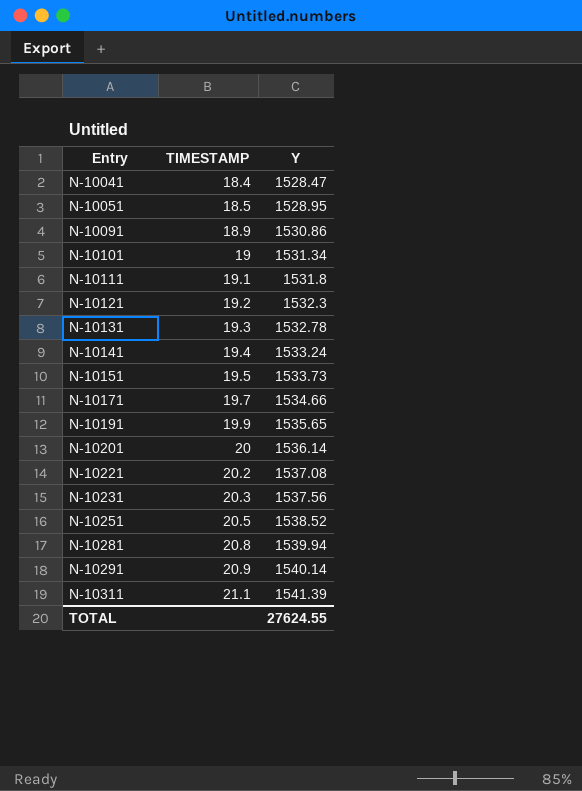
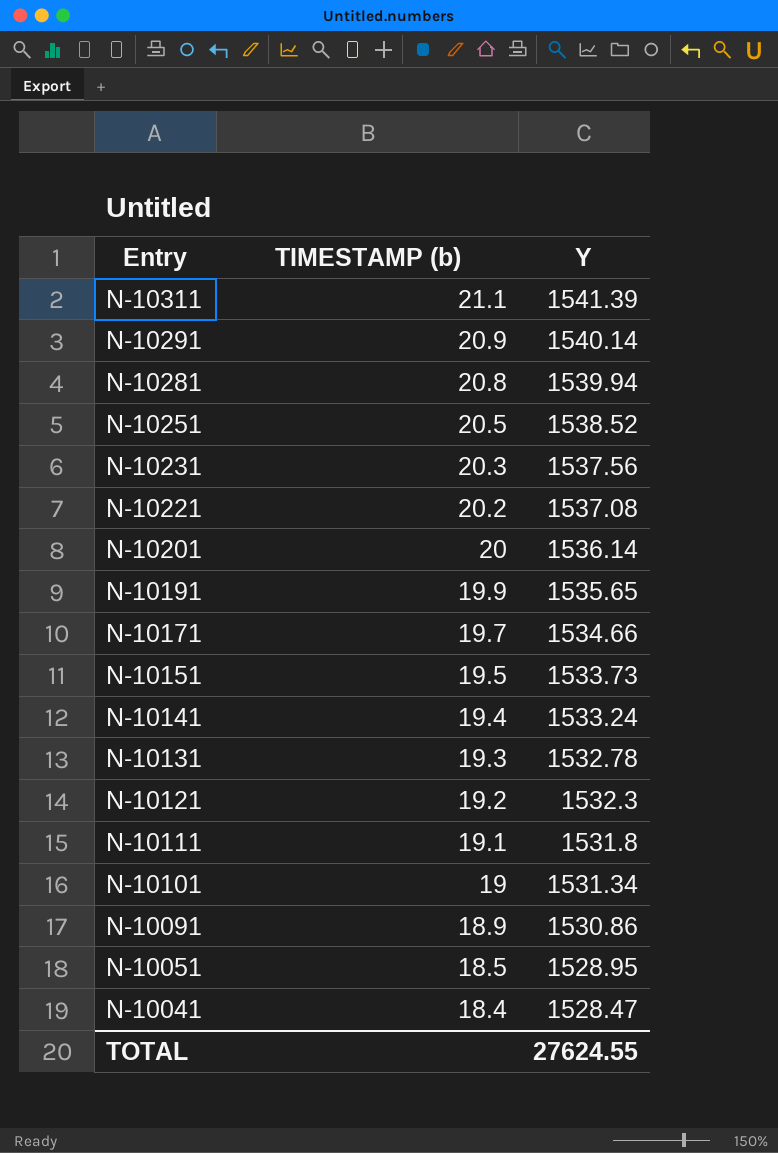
row order: Entry ascending -> Entry descending
column name: TIMESTAMP -> TIMESTAMP (b)

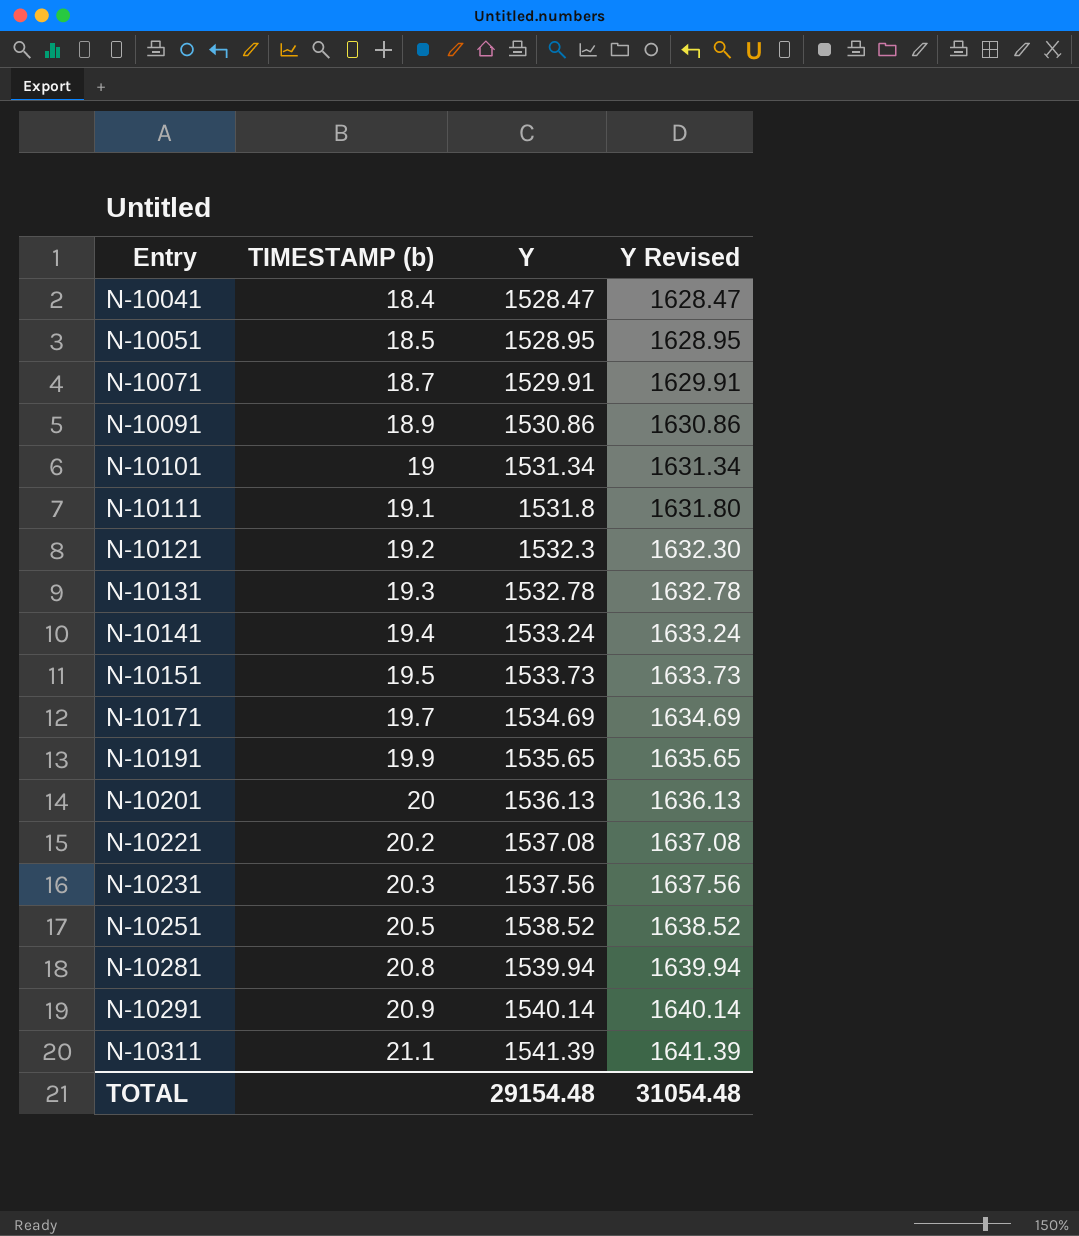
row order: Entry descending -> Entry ascending
column Y Revised | formula: none -> [Y] + 100
row N-10071: none -> 18.7 | 1529.91 | 1629.91
N-10171 | Y: 1534.66 -> 1534.69
N-10201 | Y: 1536.14 -> 1536.13
TOTAL | Y: 27624.55 -> 29154.48

